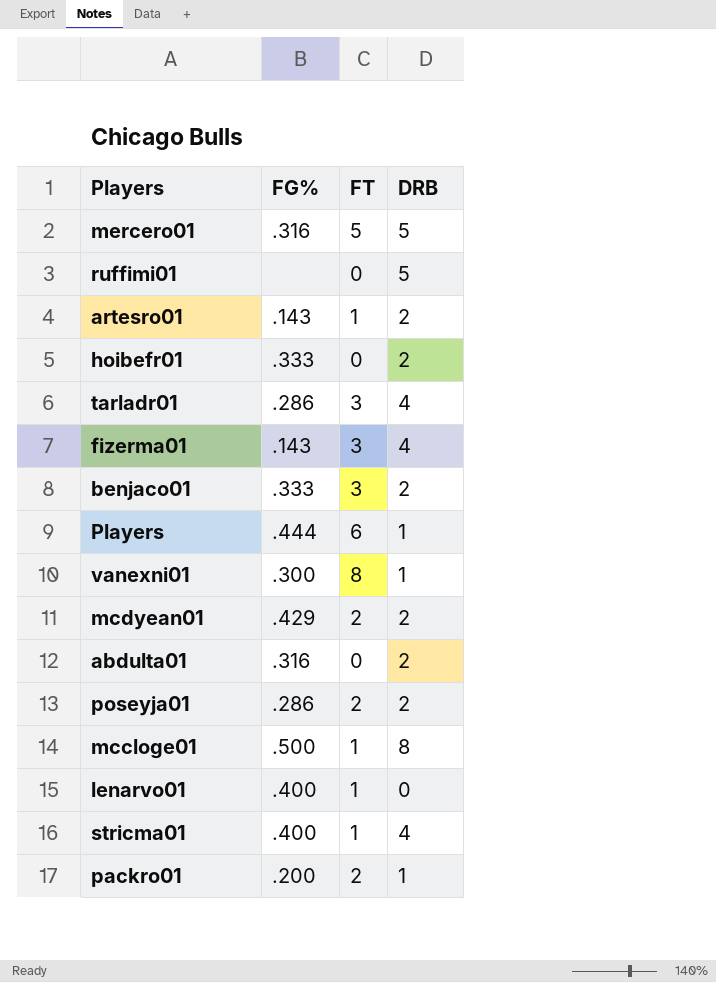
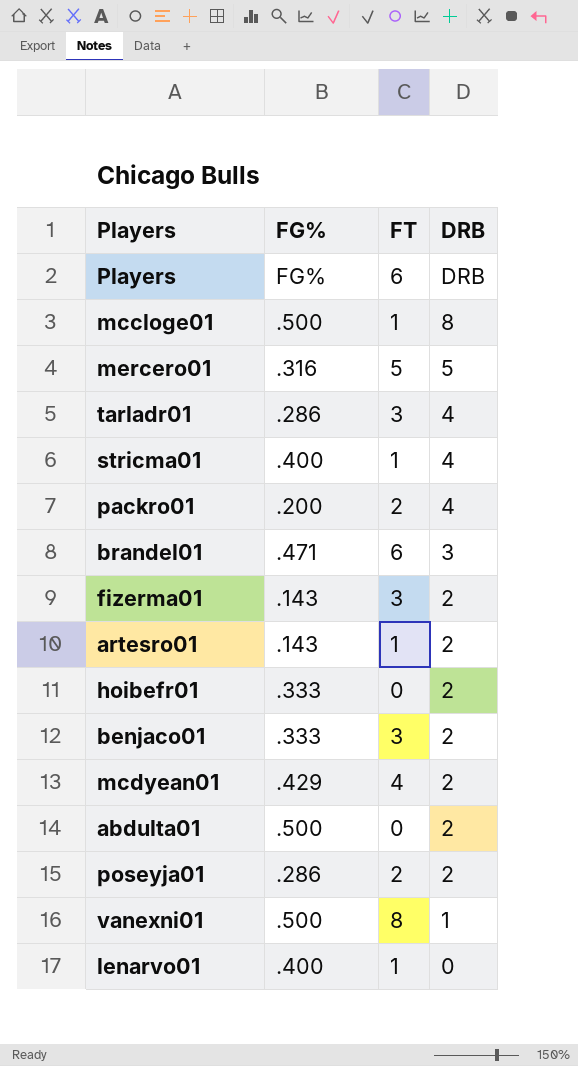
row order: none -> DRB descending
row ruffimi01: none | 0 | 5 -> none
Players | FG%: .444 -> FG%
Players | DRB: 1 -> DRB
packro01 | DRB: 1 -> 4
row brandel01: none -> .471 | 6 | 3
fizerma01 | DRB: 4 -> 2
mcdyean01 | FT: 2 -> 4
abdulta01 | FG%: .316 -> .500
vanexni01 | FG%: .300 -> .500

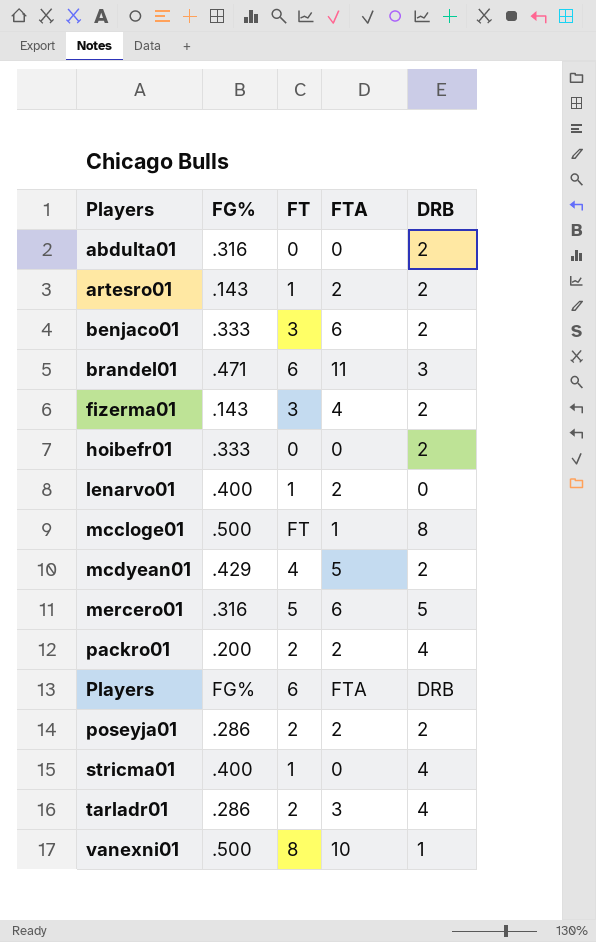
row order: DRB descending -> Players ascending
column FTA | position: none -> 4
abdulta01 | FG%: .500 -> .316
mccloge01 | FT: 1 -> FT
tarladr01 | FT: 3 -> 2

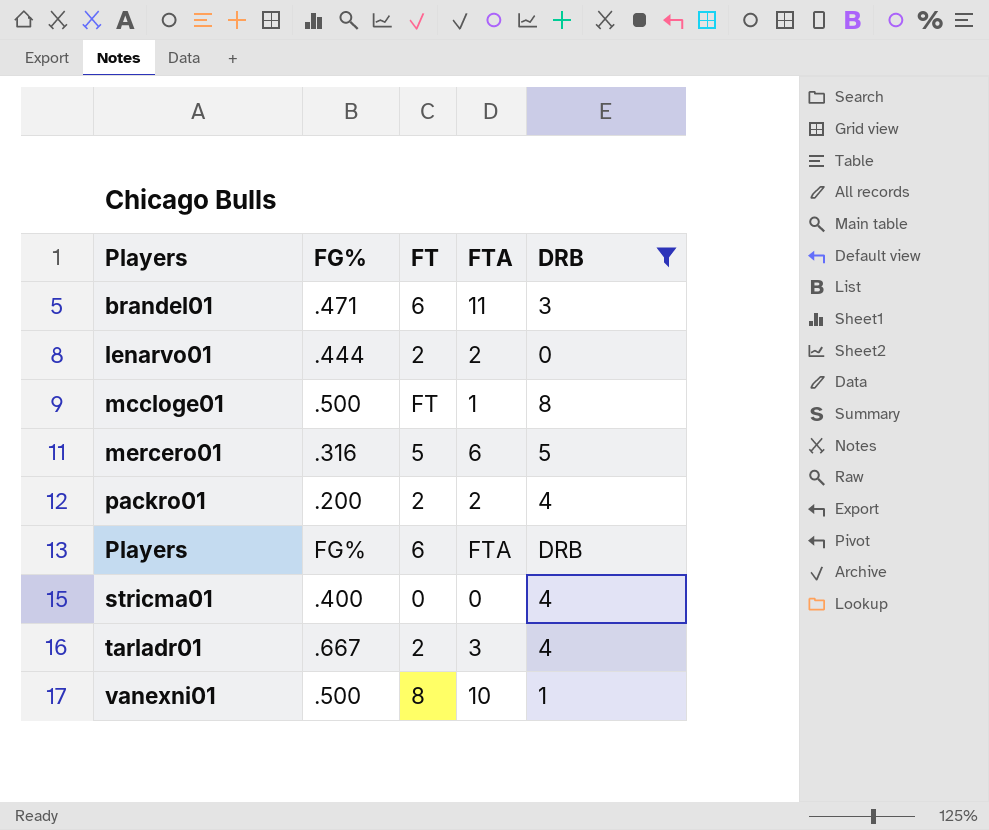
filter: none -> DRB != 2
lenarvo01 | FG%: .400 -> .444
lenarvo01 | FT: 1 -> 2
stricma01 | FT: 1 -> 0
tarladr01 | FG%: .286 -> .667

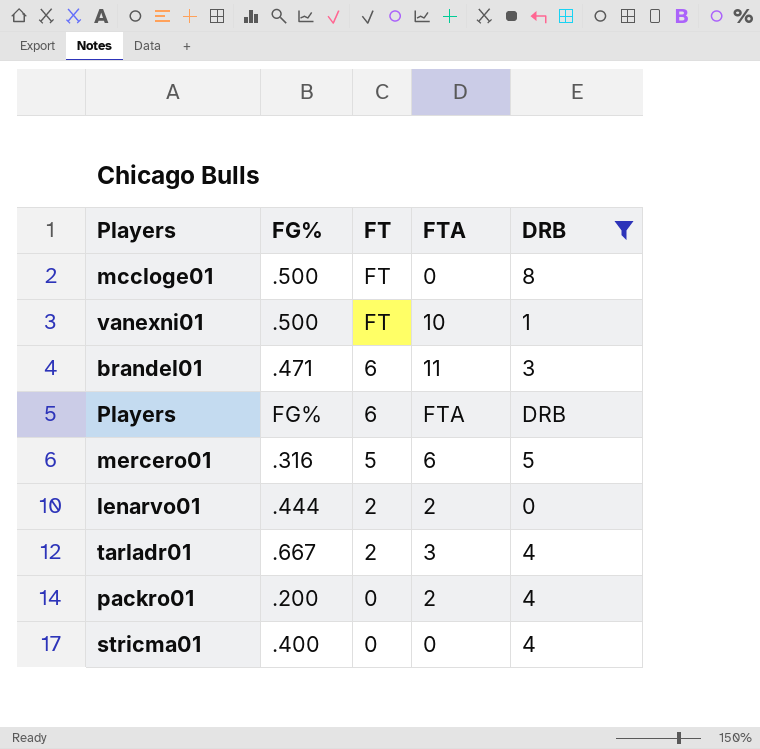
row order: Players ascending -> FT descending
mccloge01 | FTA: 1 -> 0
vanexni01 | FT: 8 -> FT
packro01 | FT: 2 -> 0

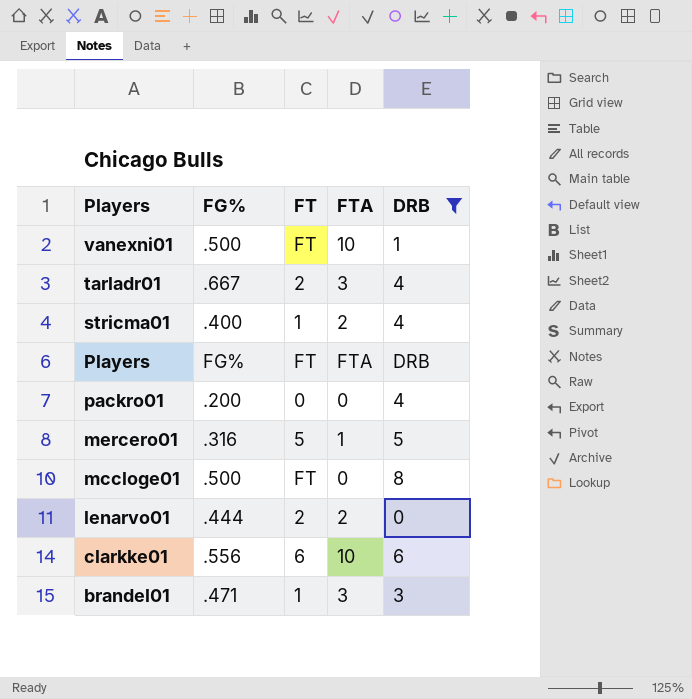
row order: FT descending -> Players descending
stricma01 | FT: 0 -> 1
stricma01 | FTA: 0 -> 2
Players | FT: 6 -> FT
packro01 | FTA: 2 -> 0
mercero01 | FTA: 6 -> 1
row clarkke01: none -> .556 | 6 | 10 | 6
brandel01 | FT: 6 -> 1
brandel01 | FTA: 11 -> 3

